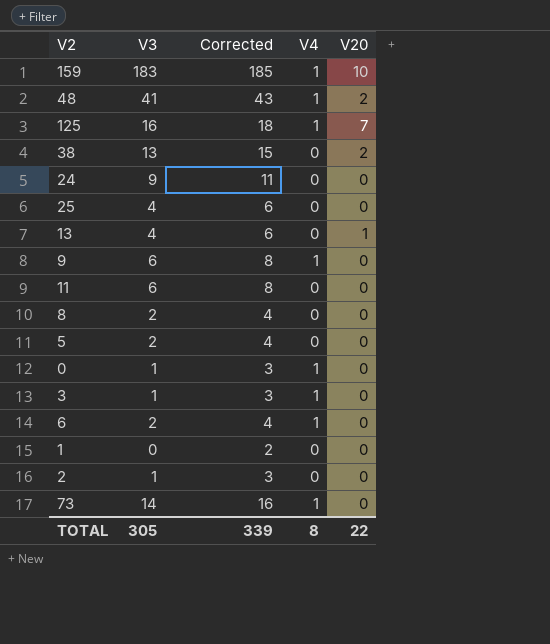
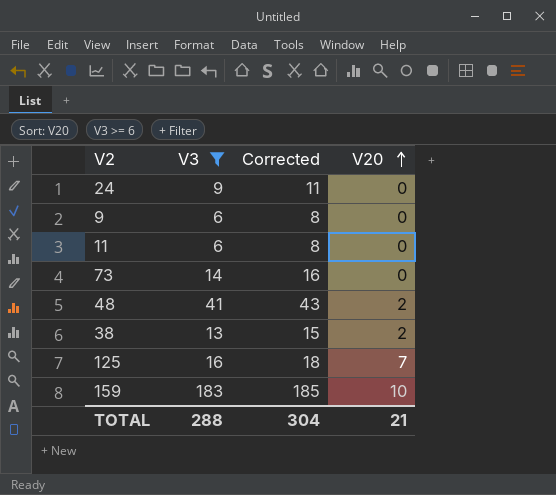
filter: none -> V3 >= 6
row order: none -> V20 ascending
column V4 | position: 4 -> none
TOTAL | V3: 305 -> 288
TOTAL | Corrected: 339 -> 304
TOTAL | V20: 22 -> 21

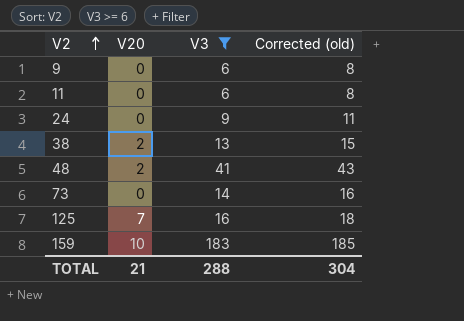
row order: V20 ascending -> V2 ascending
column V20 | position: 4 -> 2
column name: Corrected -> Corrected (old)

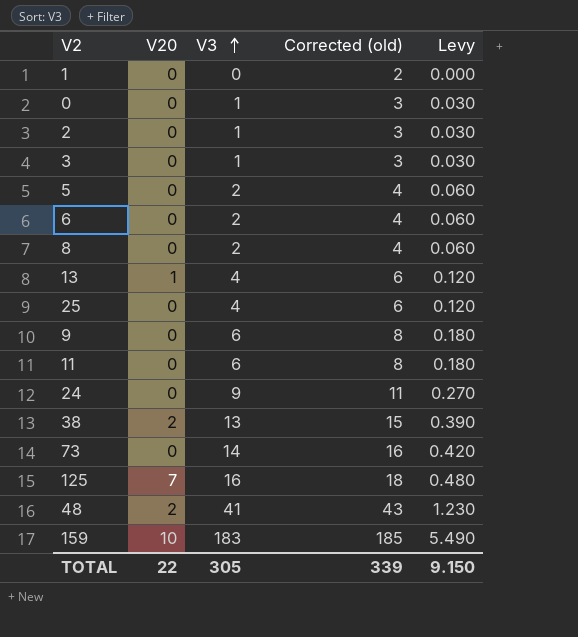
filter: V3 >= 6 -> none
row order: V2 ascending -> V3 ascending
column Levy | formula: none -> [V3] * 0.03
TOTAL | V20: 21 -> 22
TOTAL | V3: 288 -> 305
TOTAL | Corrected (old): 304 -> 339

